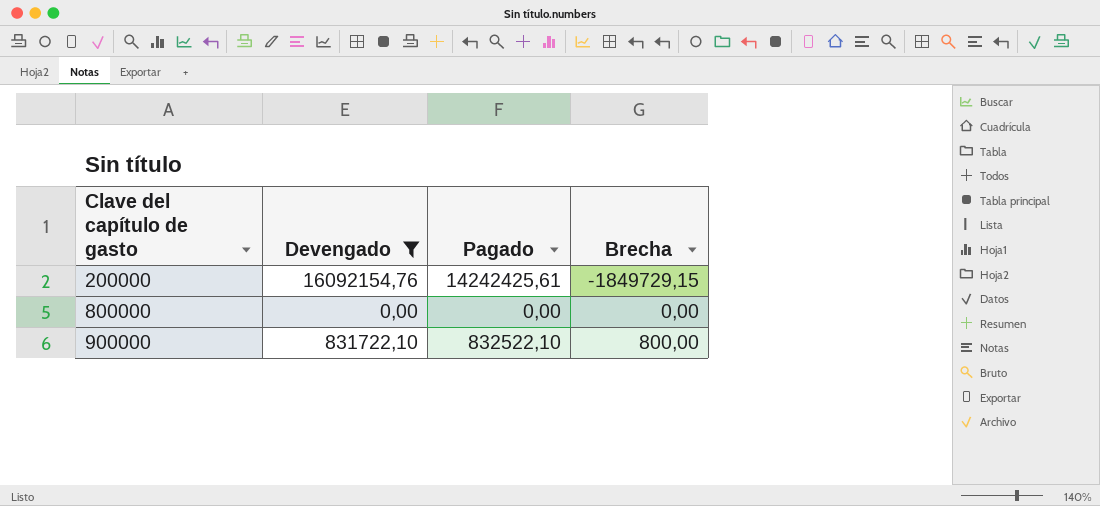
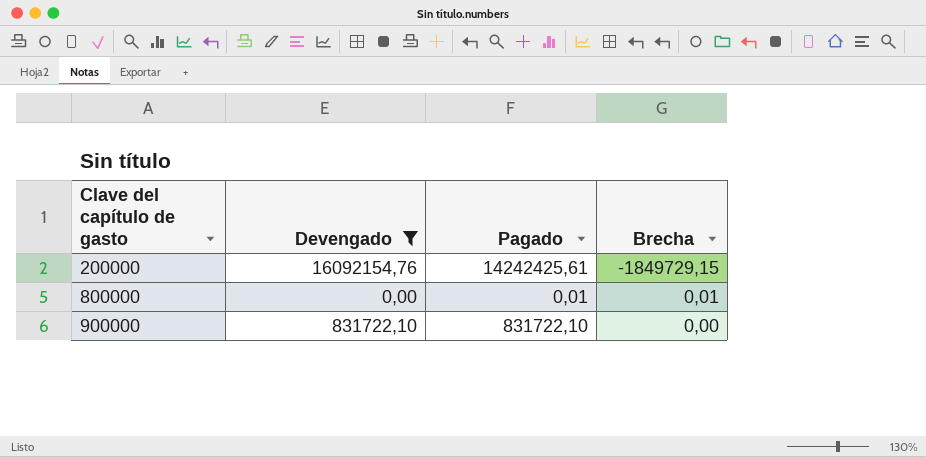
800000 | Pagado: 0,00 -> 0,01
800000 | Brecha: 0,00 -> 0,01
900000 | Pagado: 832522,10 -> 831722,10
900000 | Brecha: 800,00 -> 0,00

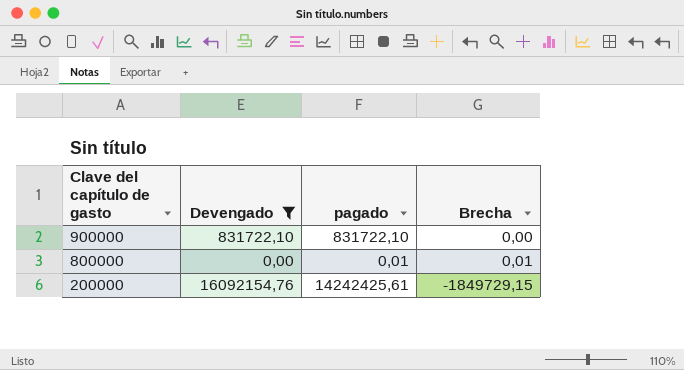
row order: Clave del capítulo de gasto ascending -> Clave del capítulo de gasto descending
column name: Pagado -> pagado

